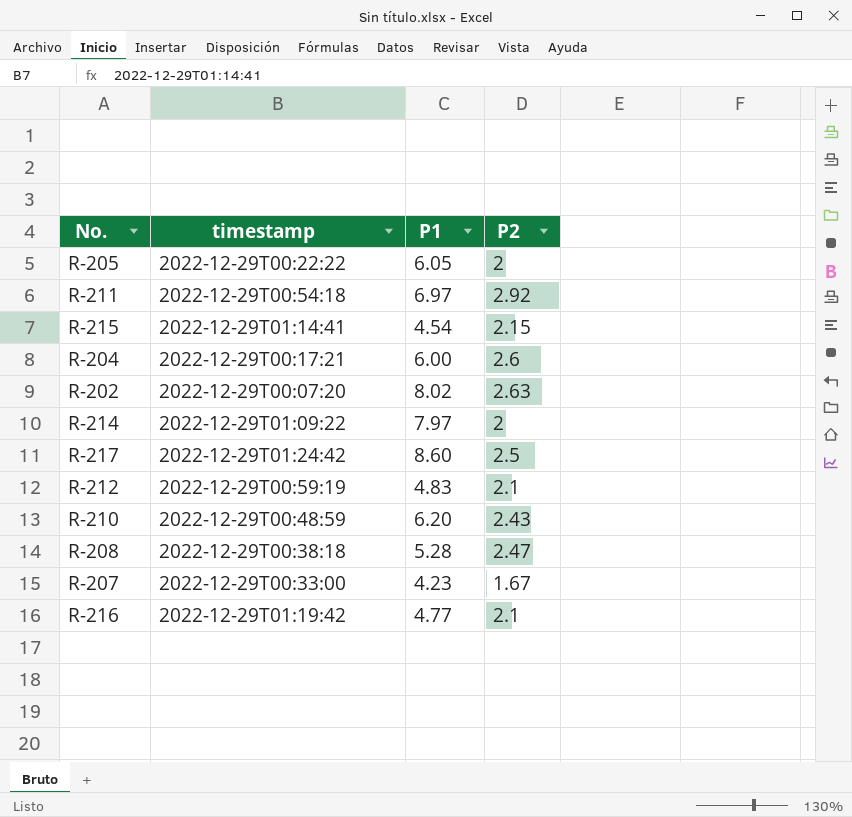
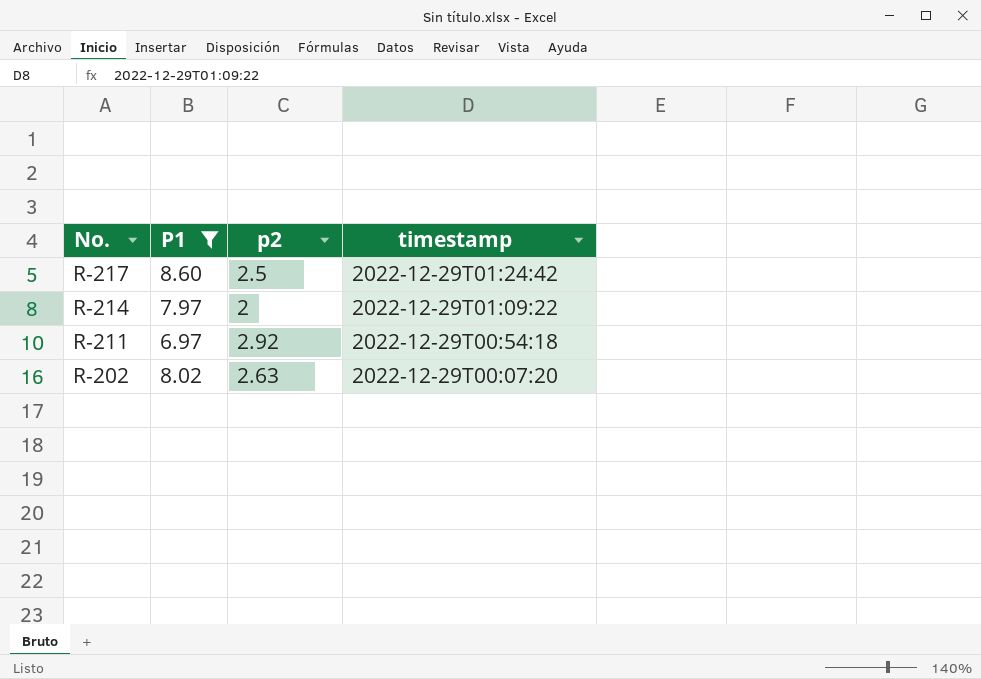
filter: none -> P1 >= 6.97
row order: none -> No. descending
column name: P2 -> p2
column timestamp | position: 2 -> 4

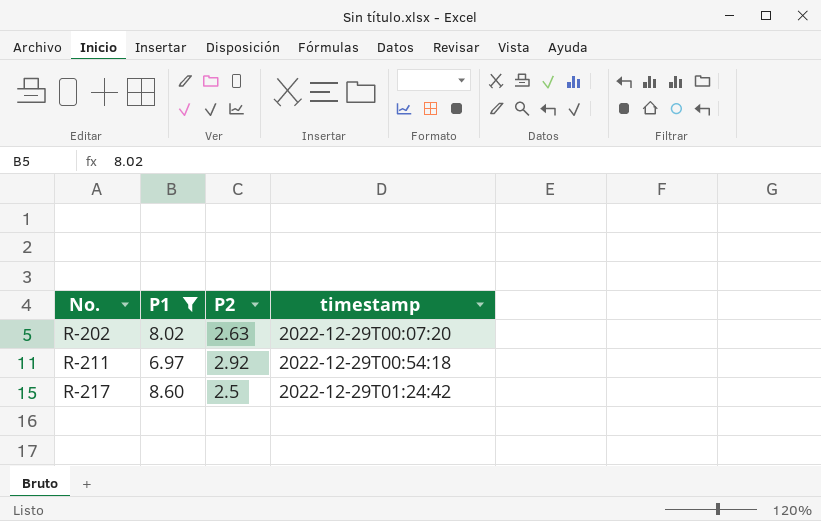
row order: No. descending -> No. ascending
column name: p2 -> P2
row R-214: 7.97 | 2 | 2022-12-29T01:09:22 -> none

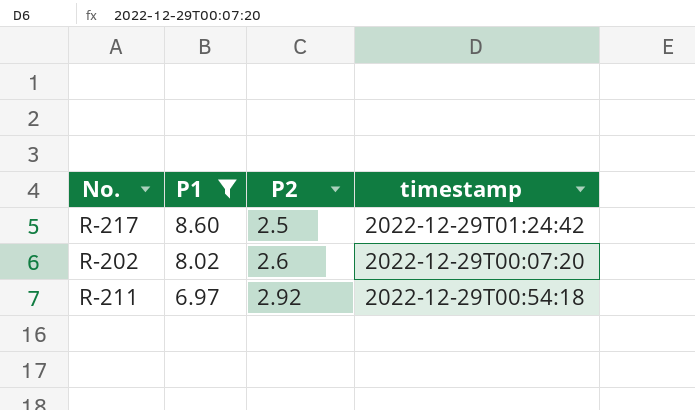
row order: No. ascending -> P1 descending
R-202 | P2: 2.63 -> 2.6

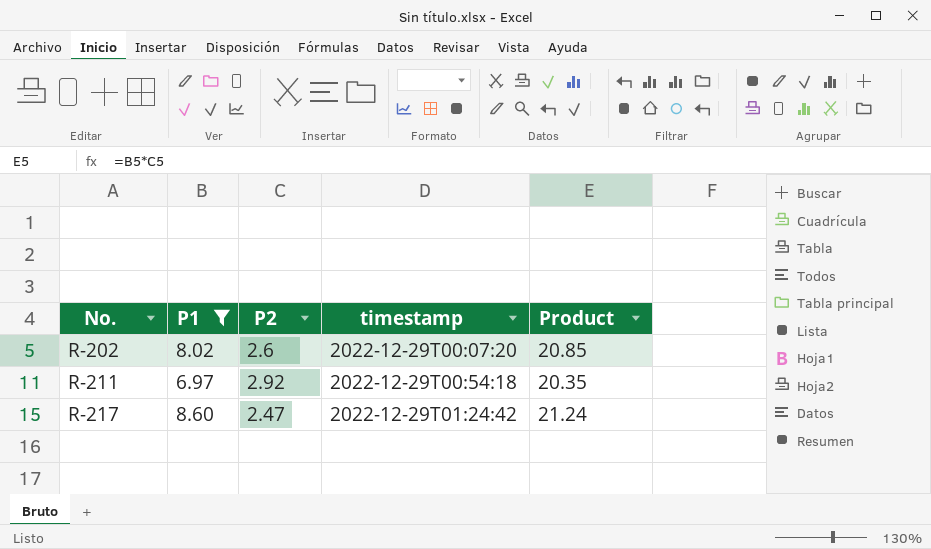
row order: P1 descending -> No. ascending
column Product | formula: none -> [P1] * [P2]
R-217 | P2: 2.5 -> 2.47

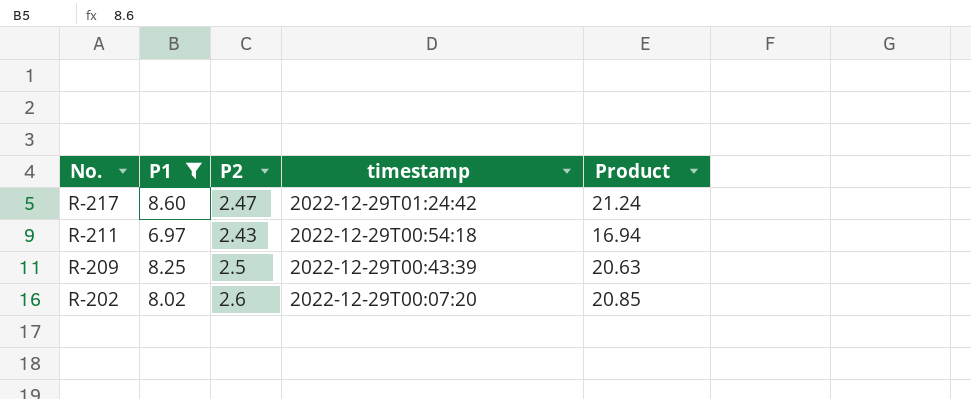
row order: No. ascending -> No. descending
R-211 | P2: 2.92 -> 2.43
R-211 | Product: 20.35 -> 16.94
row R-209: none -> 8.25 | 2.5 | 2022-12-29T00:43:39 | 20.63

